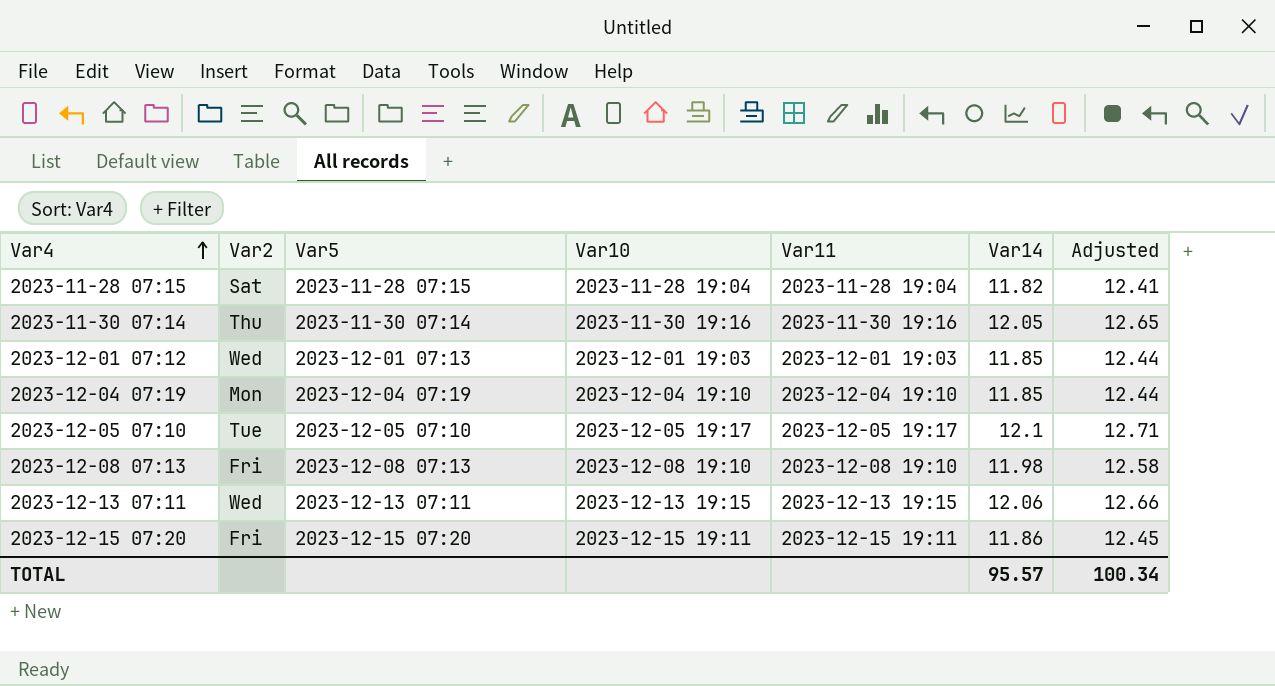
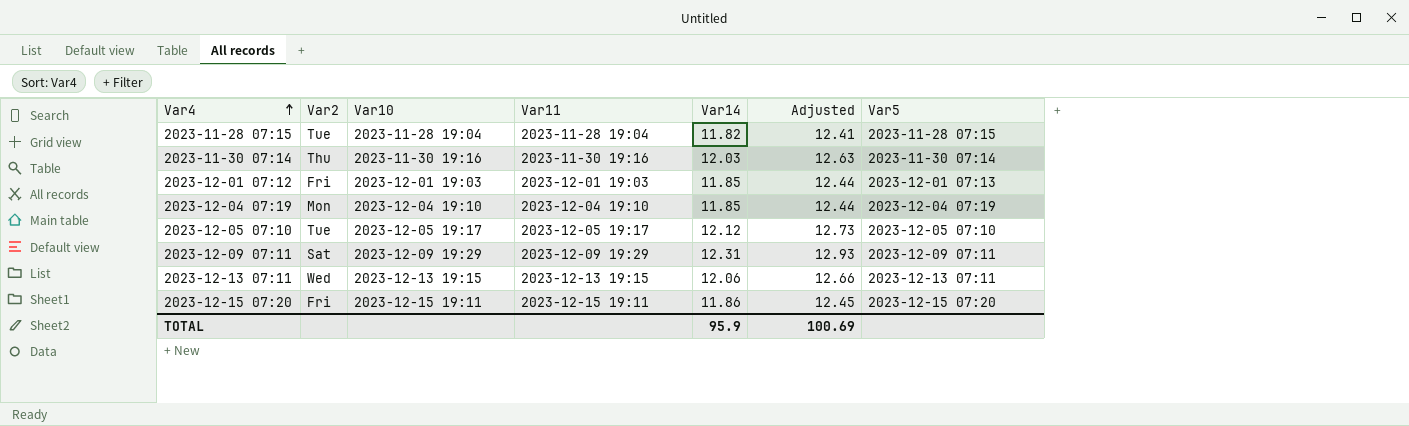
column Var5 | position: 3 -> 7
row 2023-12-08 07:13: Fri | 2023-12-08 07:13 | 2023-12-08 19:10 | 2023-12-08 19:10 | 11.98 | 12.58 -> none
2023-11-28 07:15 | Var2: Sat -> Tue
2023-11-30 07:14 | Var14: 12.05 -> 12.03
2023-11-30 07:14 | Adjusted: 12.65 -> 12.63
2023-12-01 07:12 | Var2: Wed -> Fri
2023-12-05 07:10 | Var14: 12.1 -> 12.12
2023-12-05 07:10 | Adjusted: 12.71 -> 12.73
row 2023-12-09 07:11: none -> Sat | 2023-12-09 19:29 | 2023-12-09 19:29 | 12.31 | 12.93 | 2023-12-09 07:11
TOTAL | Var14: 95.57 -> 95.9
TOTAL | Adjusted: 100.34 -> 100.69

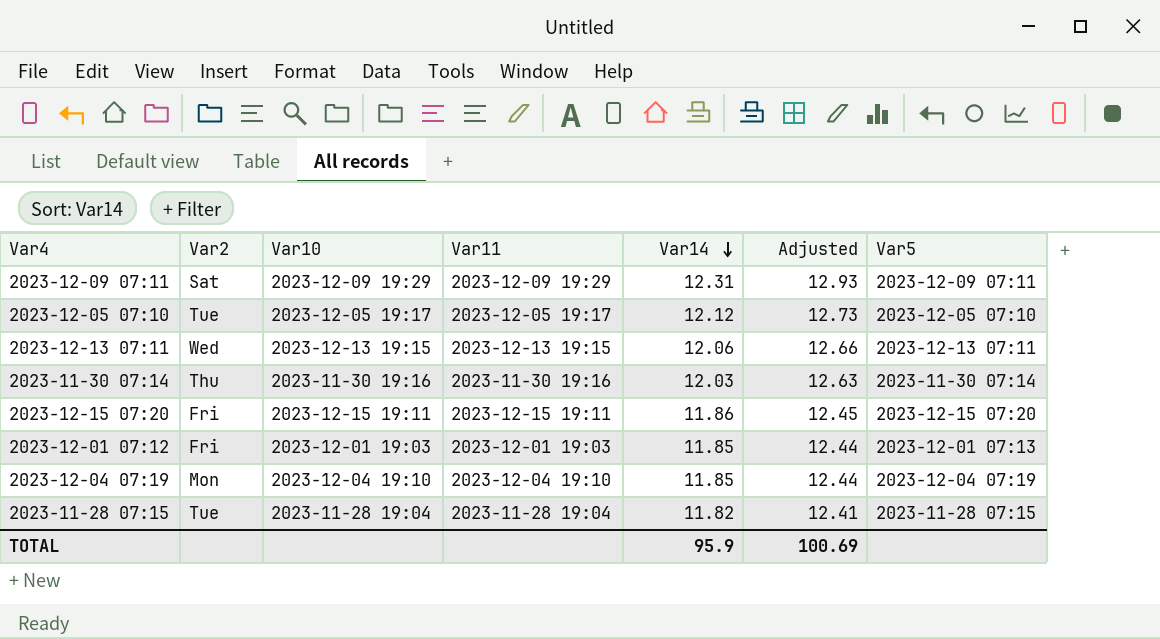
row order: Var4 ascending -> Var14 descending

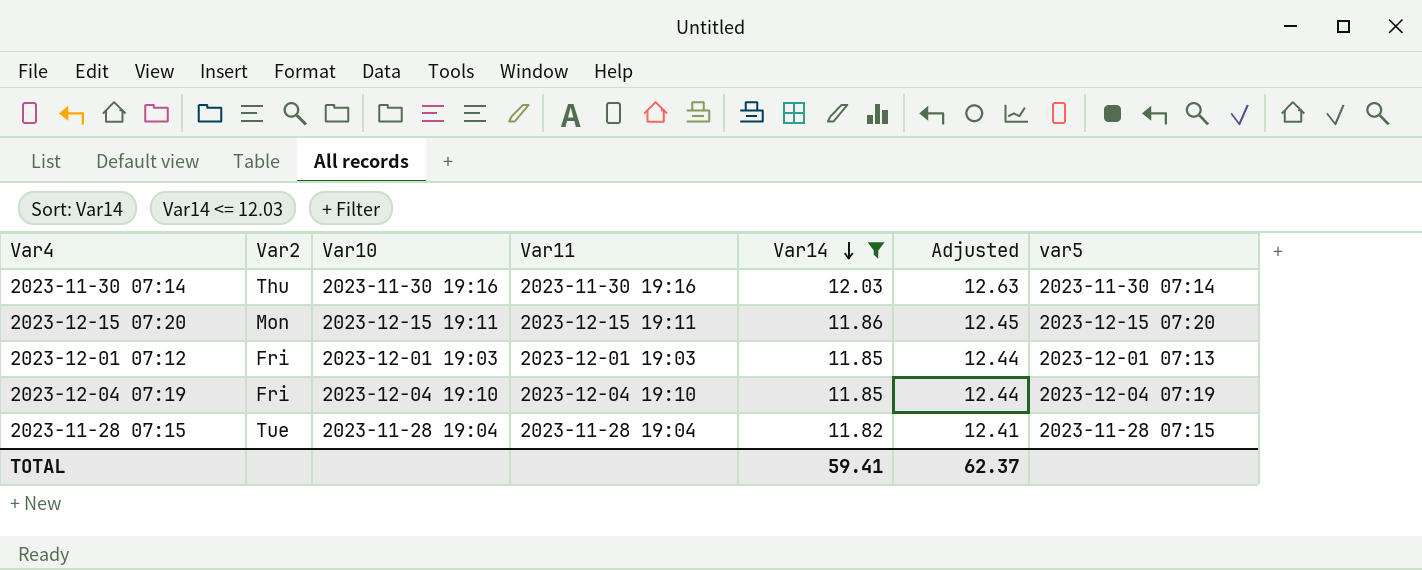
filter: none -> Var14 <= 12.03
column name: Var5 -> var5
2023-12-15 07:20 | Var2: Fri -> Mon
2023-12-04 07:19 | Var2: Mon -> Fri
TOTAL | Var14: 95.9 -> 59.41
TOTAL | Adjusted: 100.69 -> 62.37

